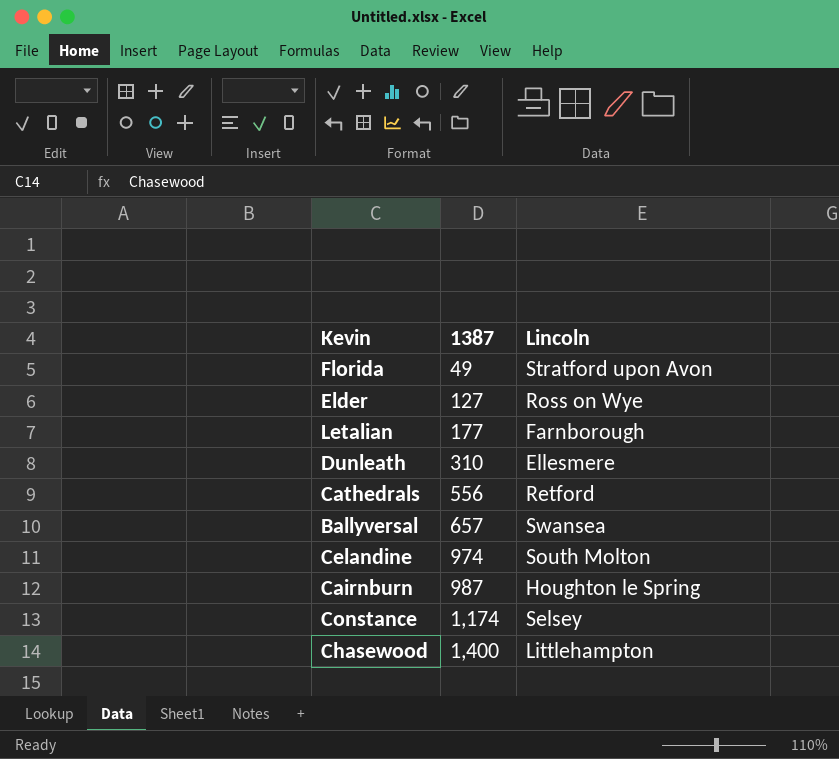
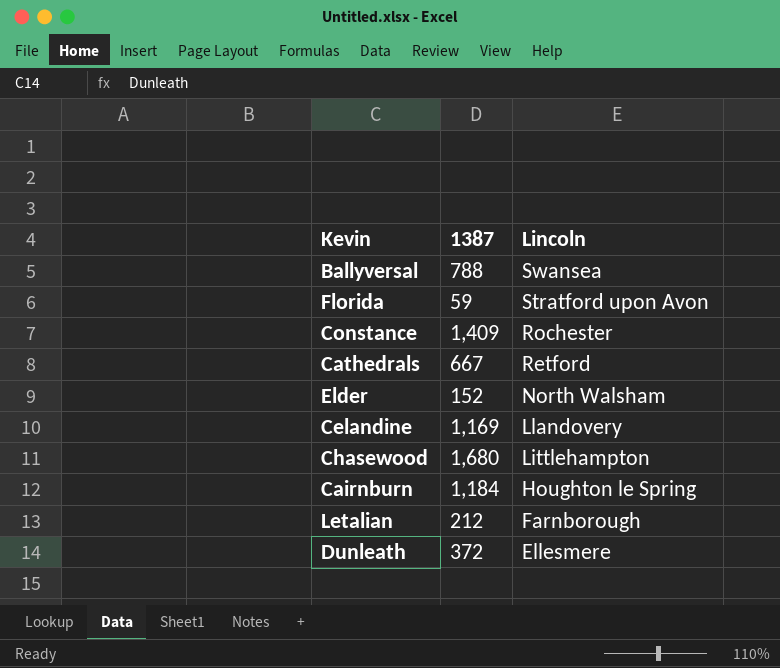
row order: 1387 ascending -> Lincoln descending
Ballyversal | 1387: 657 -> 788
Florida | 1387: 49 -> 59
Constance | 1387: 1,174 -> 1,409
Constance | Lincoln: Selsey -> Rochester
Cathedrals | 1387: 556 -> 667
Elder | 1387: 127 -> 152
Elder | Lincoln: Ross on Wye -> North Walsham
Celandine | 1387: 974 -> 1,169
Celandine | Lincoln: South Molton -> Llandovery
Chasewood | 1387: 1,400 -> 1,680
Cairnburn | 1387: 987 -> 1,184
Letalian | 1387: 177 -> 212
Dunleath | 1387: 310 -> 372

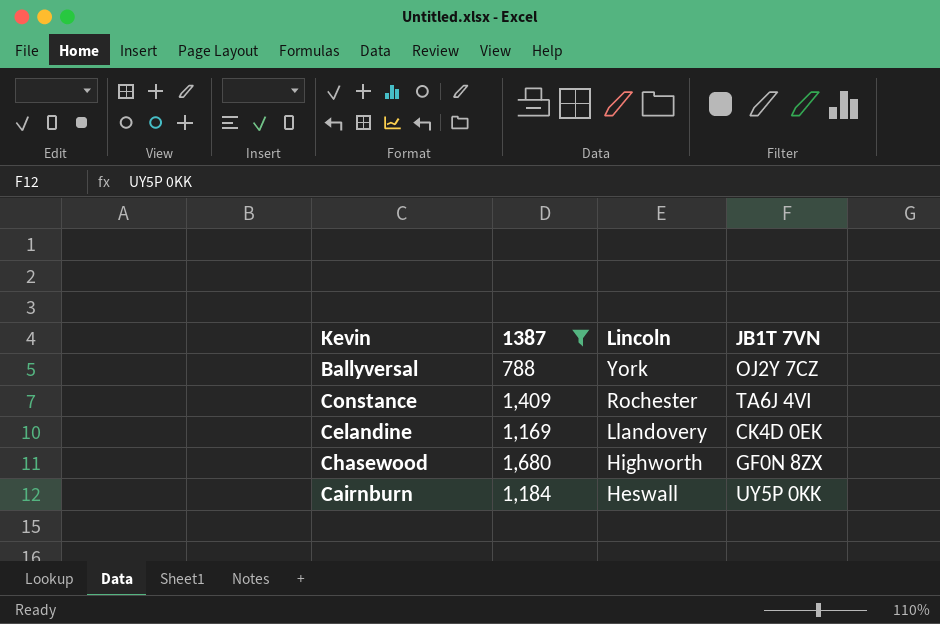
filter: none -> 1387 >= 788
column JB1T 7VN | position: none -> 4
Ballyversal | Lincoln: Swansea -> York
Chasewood | Lincoln: Littlehampton -> Highworth
Cairnburn | Lincoln: Houghton le Spring -> Heswall

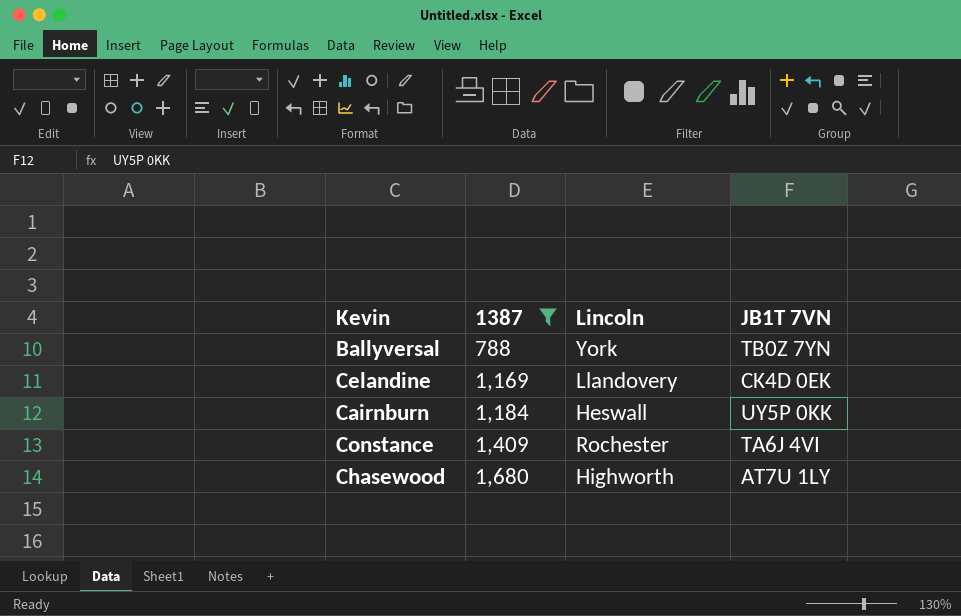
row order: Lincoln descending -> 1387 ascending
Ballyversal | JB1T 7VN: OJ2Y 7CZ -> TB0Z 7YN
Chasewood | JB1T 7VN: GF0N 8ZX -> AT7U 1LY

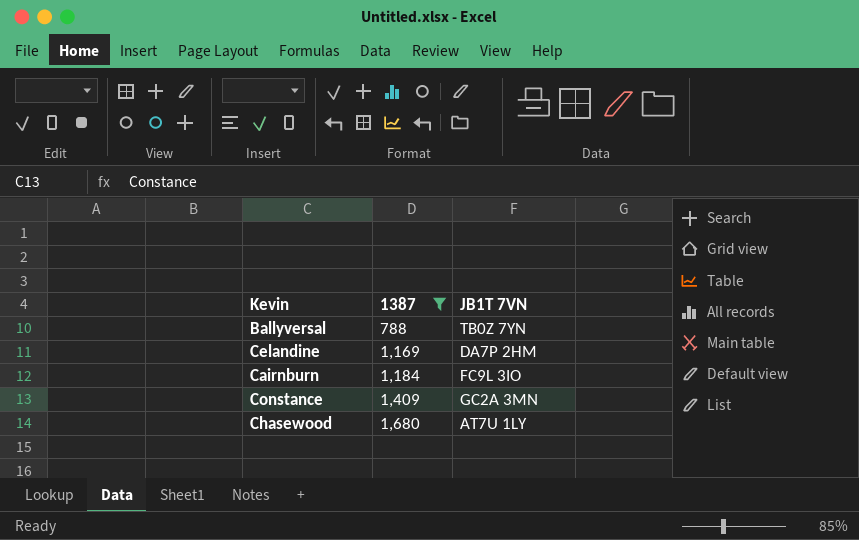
column Lincoln | position: 3 -> none
Celandine | JB1T 7VN: CK4D 0EK -> DA7P 2HM
Cairnburn | JB1T 7VN: UY5P 0KK -> FC9L 3IO
Constance | JB1T 7VN: TA6J 4VI -> GC2A 3MN

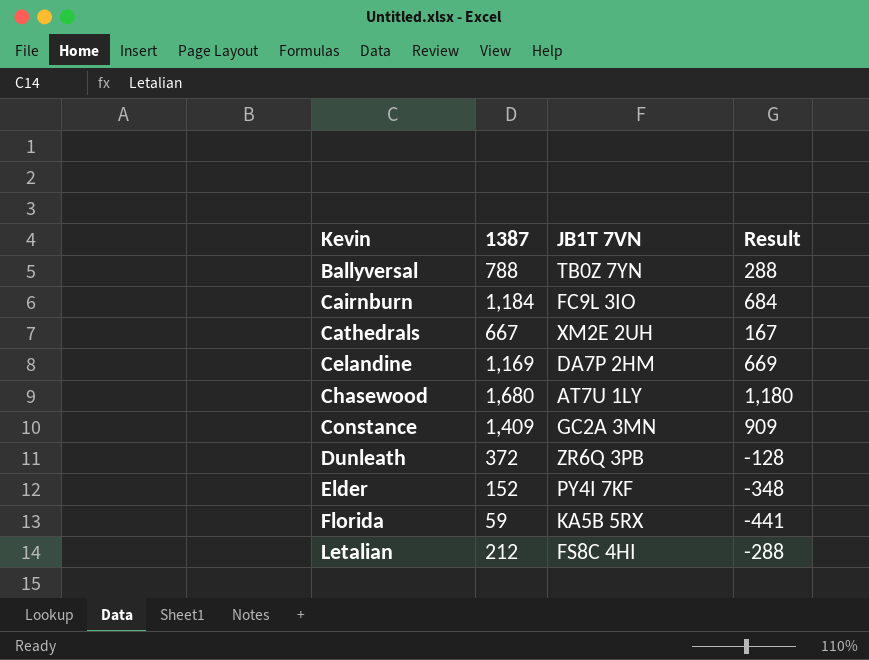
filter: 1387 >= 788 -> none
row order: 1387 ascending -> Kevin ascending
column Result | formula: none -> [1387] - 500

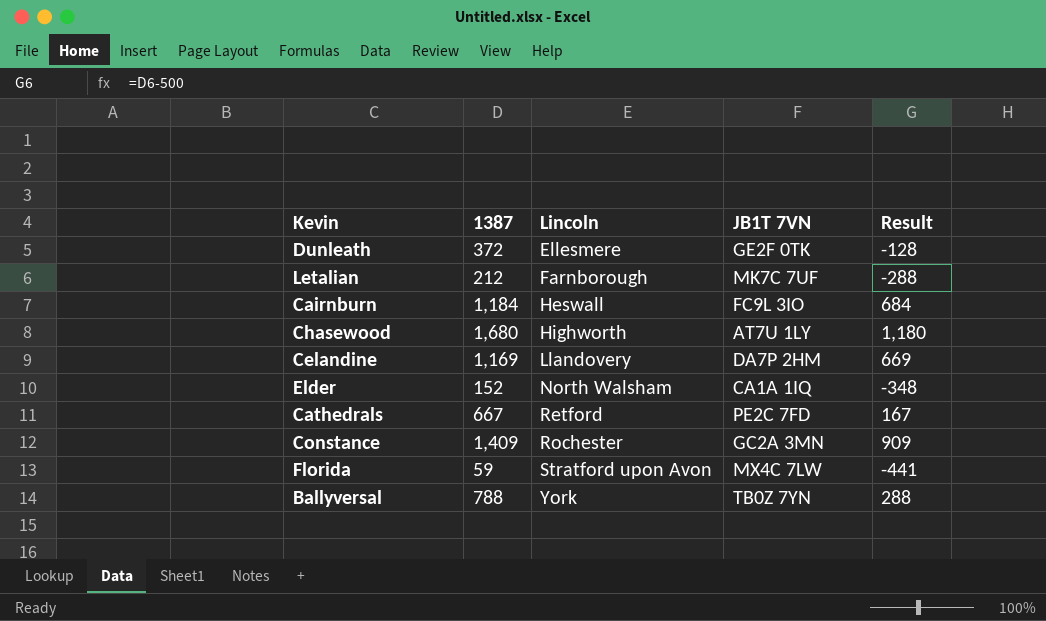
row order: Kevin ascending -> Lincoln ascending
column Lincoln | position: none -> 3
Dunleath | JB1T 7VN: ZR6Q 3PB -> GE2F 0TK
Letalian | JB1T 7VN: FS8C 4HI -> MK7C 7UF
Elder | JB1T 7VN: PY4I 7KF -> CA1A 1IQ
Cathedrals | JB1T 7VN: XM2E 2UH -> PE2C 7FD
Florida | JB1T 7VN: KA5B 5RX -> MX4C 7LW

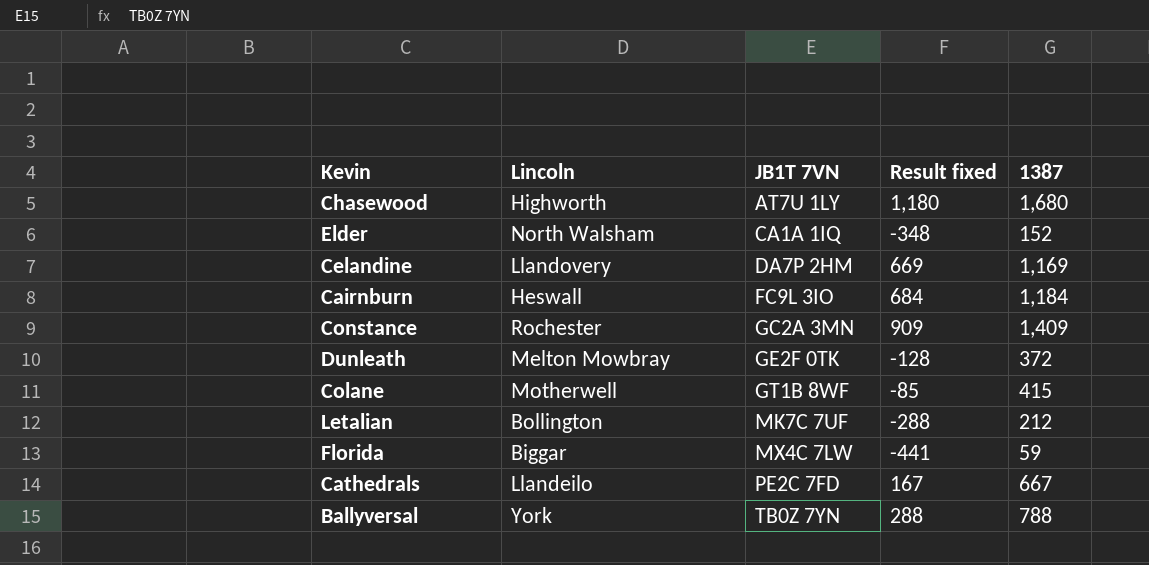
row order: Lincoln ascending -> JB1T 7VN ascending
column name: Result -> Result fixed
column 1387 | position: 2 -> 5
Dunleath | Lincoln: Ellesmere -> Melton Mowbray
row Colane: none -> Motherwell | GT1B 8WF | -85 | 415
Letalian | Lincoln: Farnborough -> Bollington
Florida | Lincoln: Stratford upon Avon -> Biggar
Cathedrals | Lincoln: Retford -> Llandeilo

